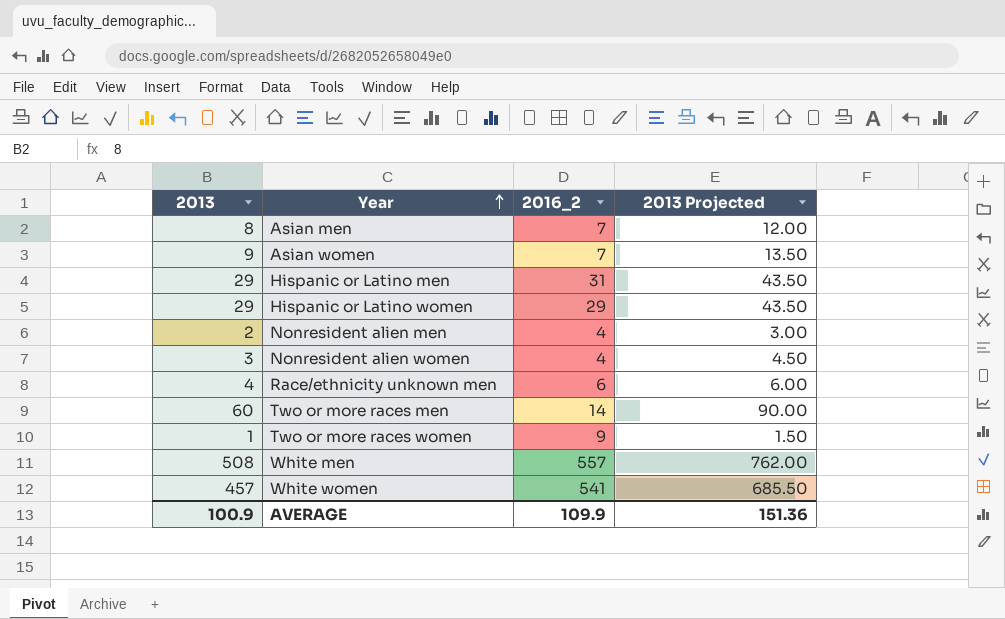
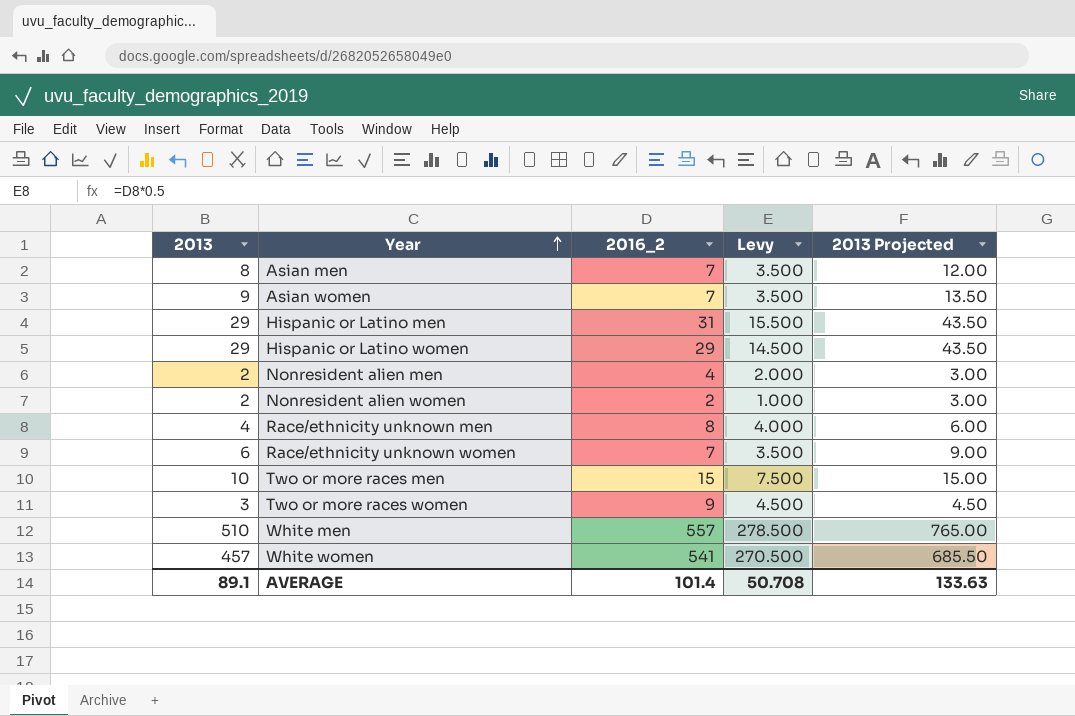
column Levy | formula: none -> [2016_2] * 0.5
Nonresident alien women | 2013: 3 -> 2
Nonresident alien women | 2016_2: 4 -> 2
Nonresident alien women | 2013 Projected: 4.50 -> 3.00
Race/ethnicity unknown men | 2016_2: 6 -> 8
row Race/ethnicity unknown women: none -> 6 | 7 | 3.500 | 9.00
Two or more races men | 2013: 60 -> 10
Two or more races men | 2016_2: 14 -> 15
Two or more races men | 2013 Projected: 90.00 -> 15.00
Two or more races women | 2013: 1 -> 3
Two or more races women | 2013 Projected: 1.50 -> 4.50
White men | 2013: 508 -> 510
White men | 2013 Projected: 762.00 -> 765.00
AVERAGE | 2013: 100.9 -> 89.1
AVERAGE | 2016_2: 109.9 -> 101.4
AVERAGE | 2013 Projected: 151.36 -> 133.63

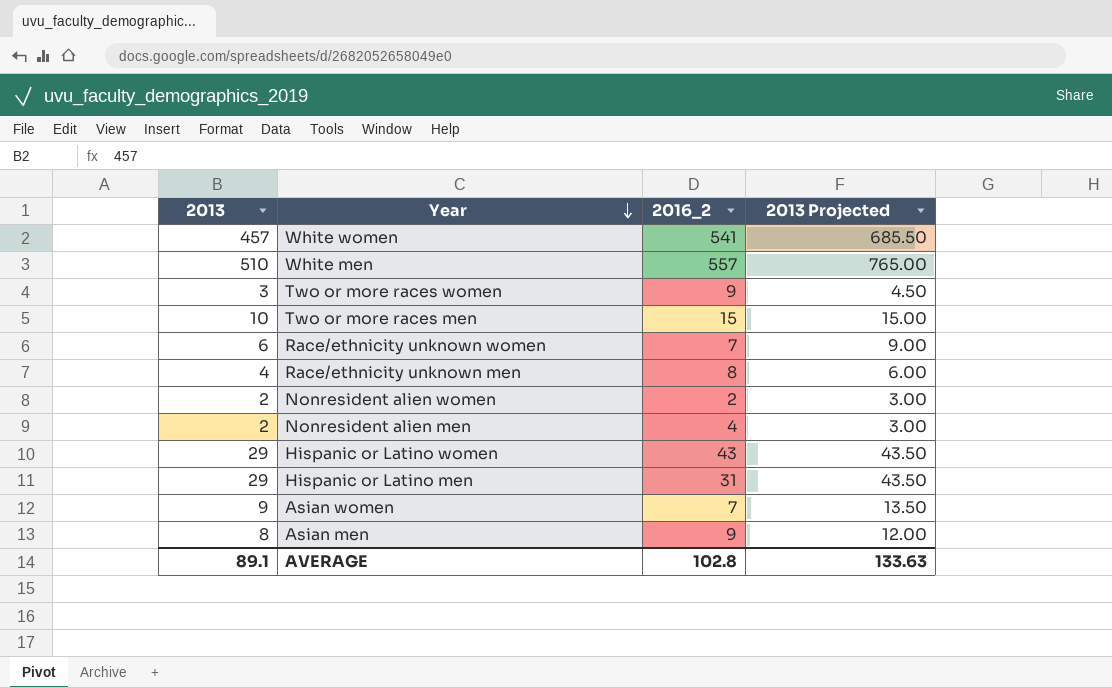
row order: Year ascending -> Year descending
column Levy | formula: [2016_2] * 0.5 -> none
Hispanic or Latino women | 2016_2: 29 -> 43
Asian men | 2016_2: 7 -> 9
AVERAGE | 2016_2: 101.4 -> 102.8

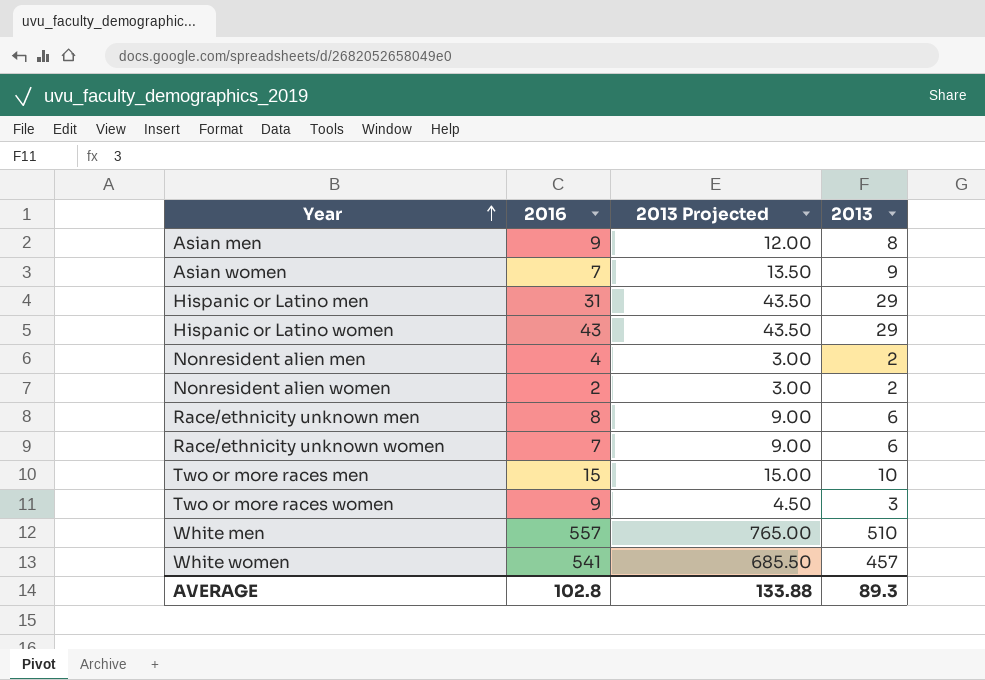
row order: Year descending -> Year ascending
column name: 2016_2 -> 2016
column 2013 | position: 1 -> 4
Race/ethnicity unknown men | 2013 Projected: 6.00 -> 9.00
Race/ethnicity unknown men | 2013: 4 -> 6
AVERAGE | 2013 Projected: 133.63 -> 133.88
AVERAGE | 2013: 89.1 -> 89.3

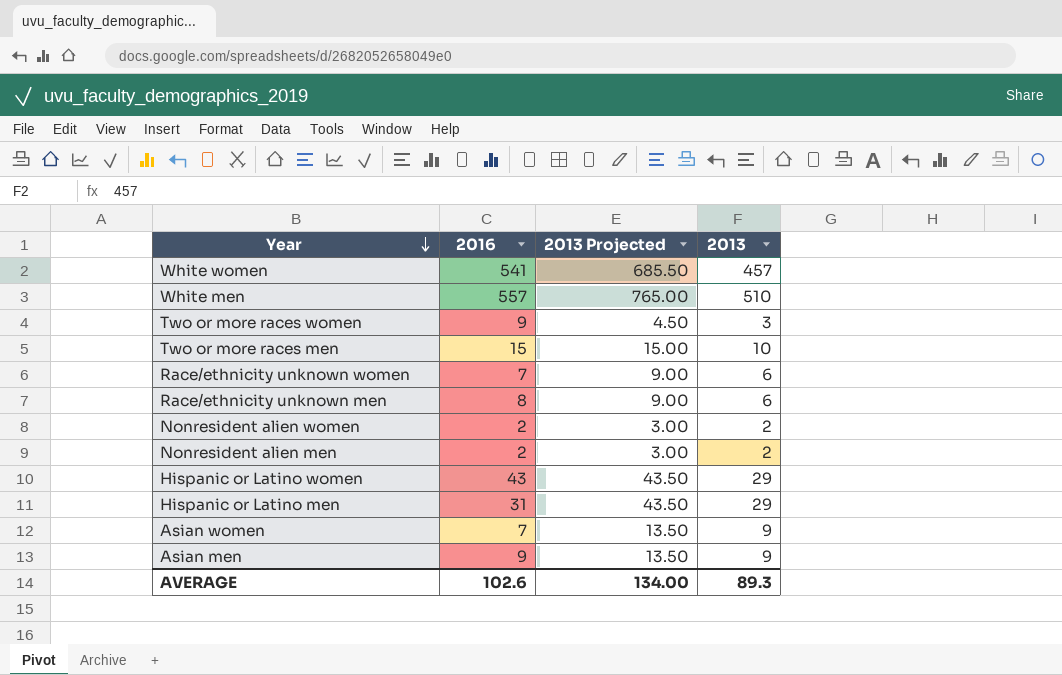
row order: Year ascending -> Year descending
Nonresident alien men | 2016: 4 -> 2
Asian men | 2013 Projected: 12.00 -> 13.50
Asian men | 2013: 8 -> 9
AVERAGE | 2016: 102.8 -> 102.6
AVERAGE | 2013 Projected: 133.88 -> 134.00

